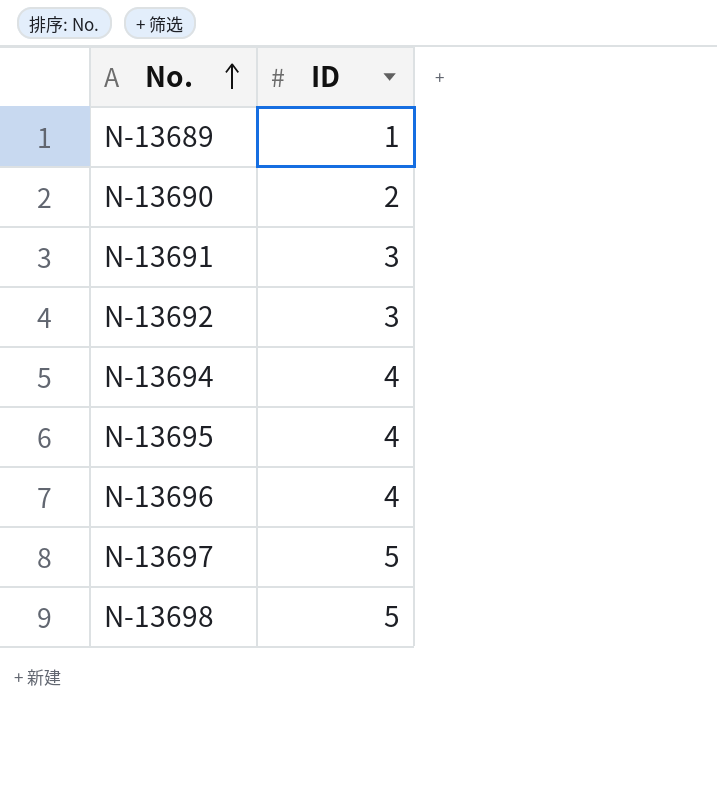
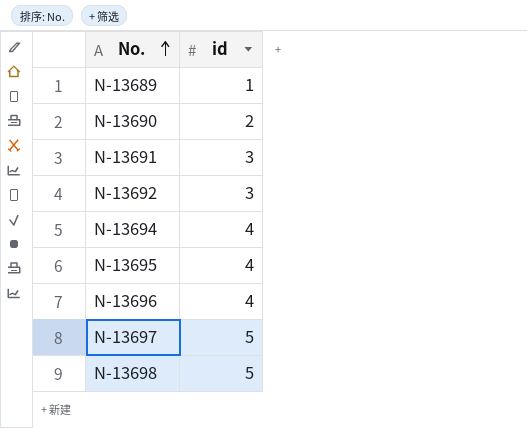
column name: ID -> id

